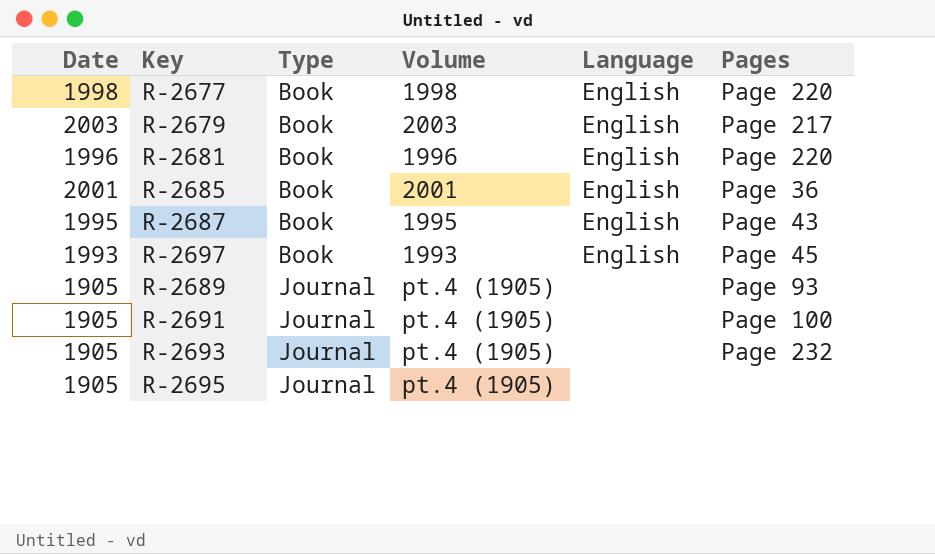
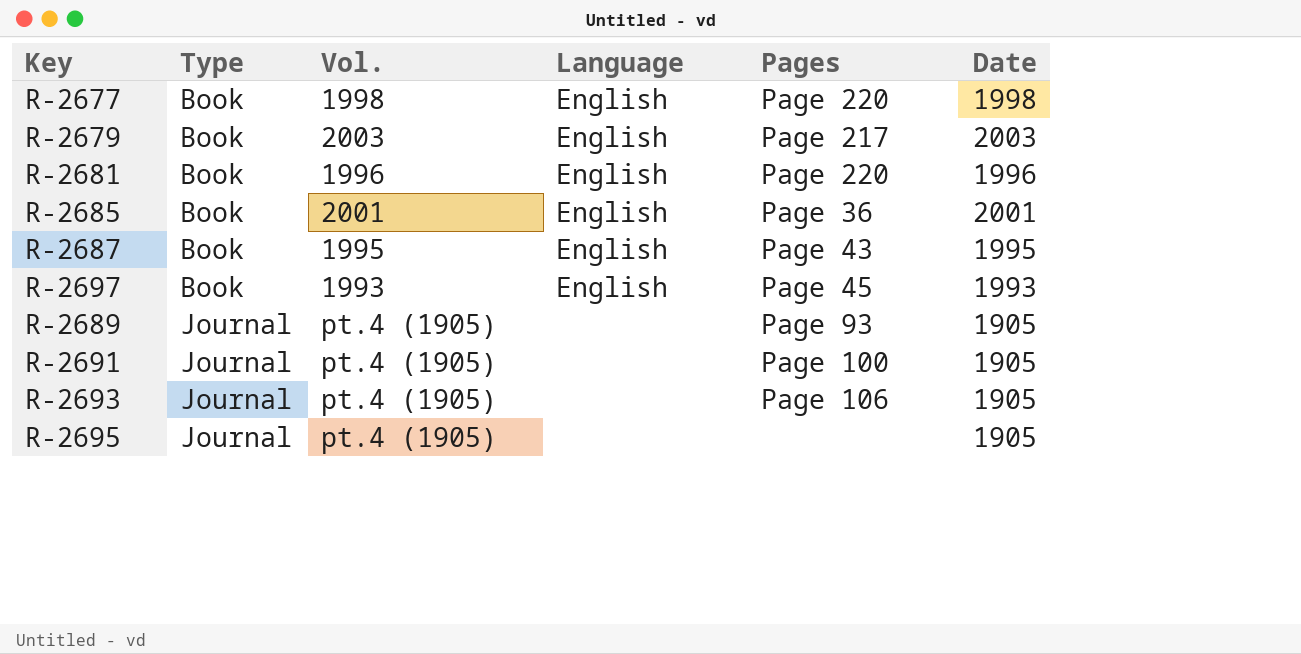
column name: Volume -> Vol.
column Date | position: 1 -> 6
R-2693 | Pages: Page 232 -> Page 106

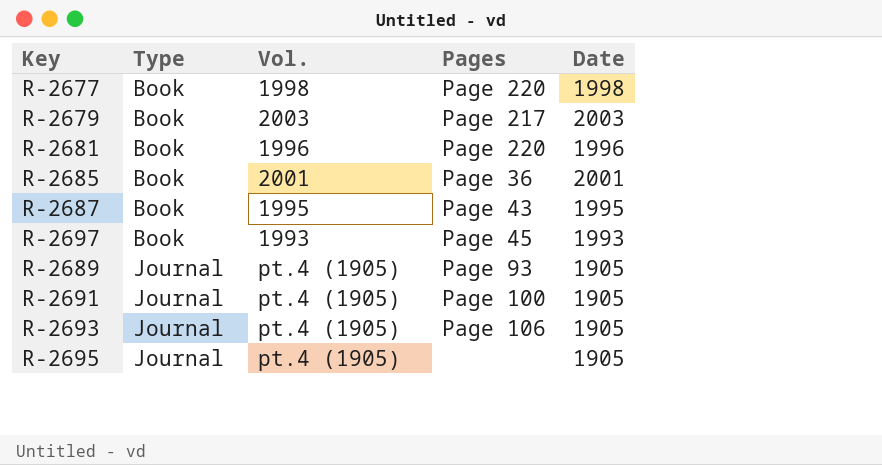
column Language | position: 4 -> none

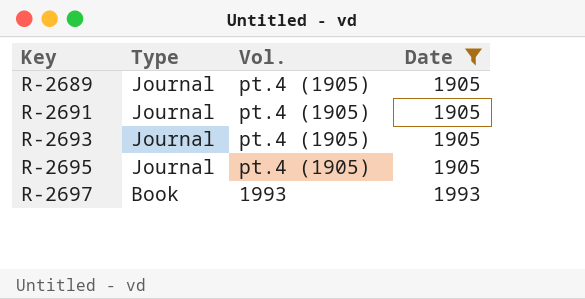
filter: none -> Date <= 1993
row order: Type ascending -> Key ascending
column Pages | position: 4 -> none

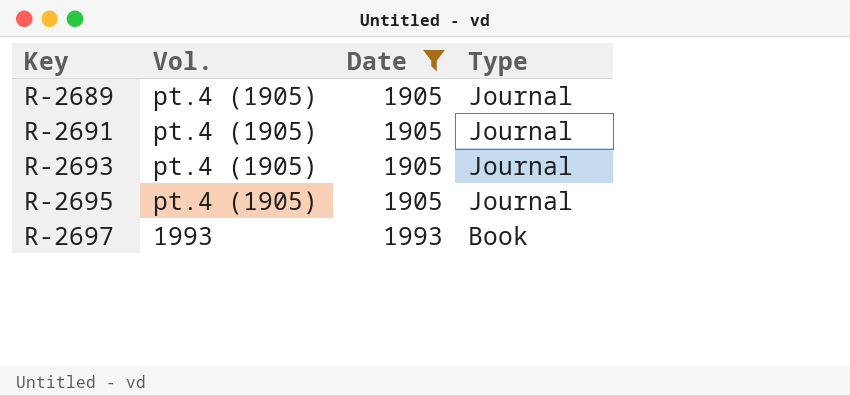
column Type | position: 2 -> 4

